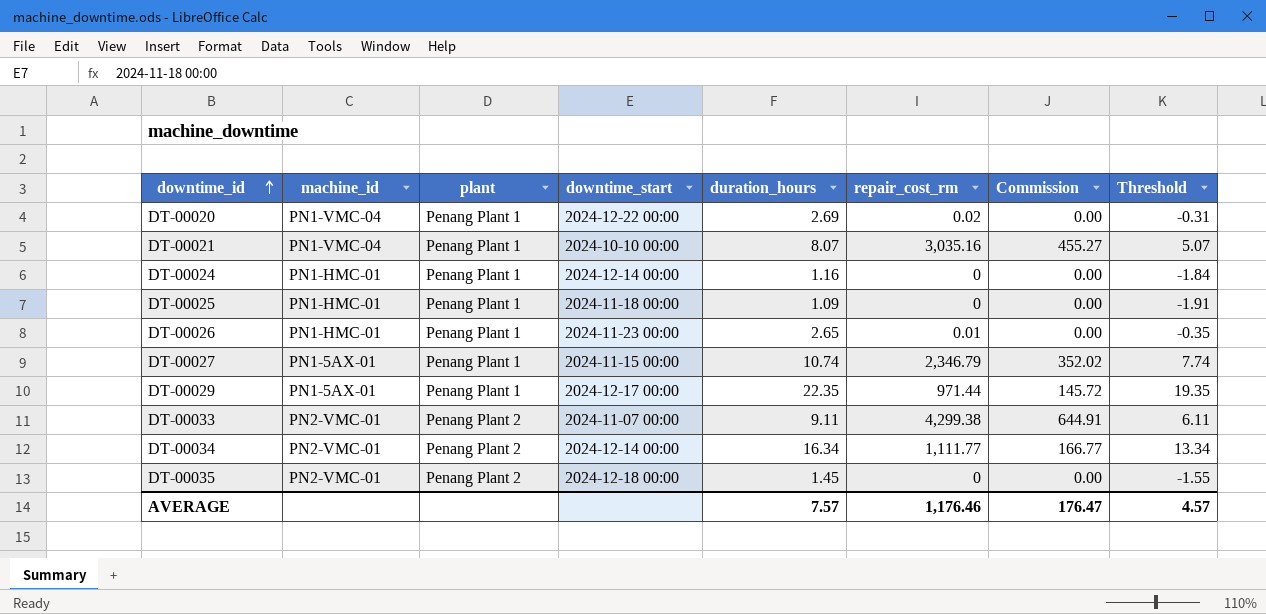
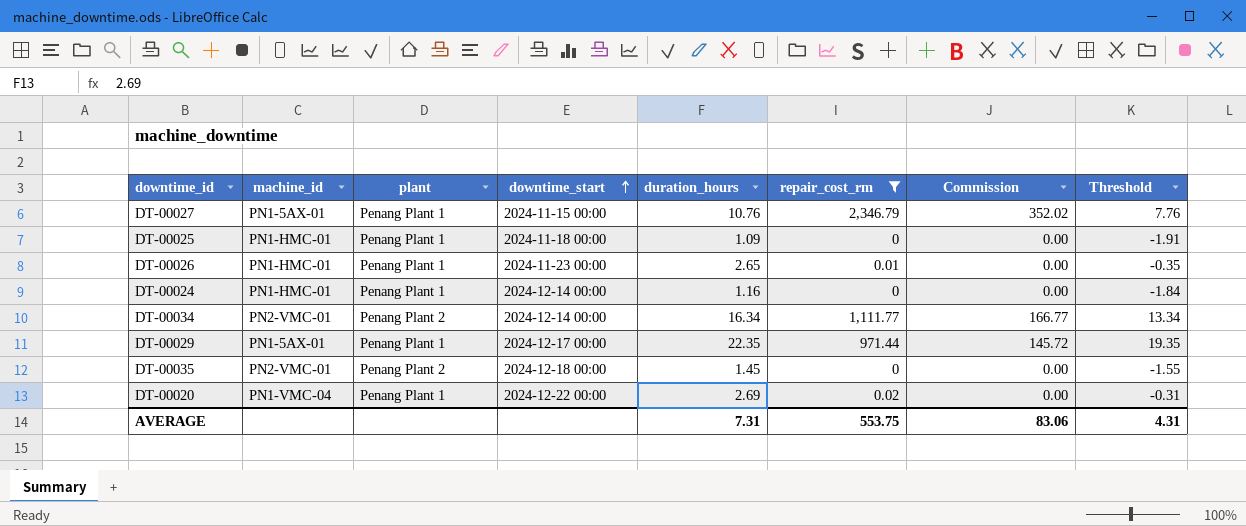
filter: none -> repair_cost_rm <= 2,346.79
row order: downtime_id ascending -> downtime_start ascending
DT-00027 | duration_hours: 10.74 -> 10.76
DT-00027 | Threshold: 7.74 -> 7.76
AVERAGE | duration_hours: 7.57 -> 7.31
AVERAGE | repair_cost_rm: 1,176.46 -> 553.75
AVERAGE | Commission: 176.47 -> 83.06
AVERAGE | Threshold: 4.57 -> 4.31

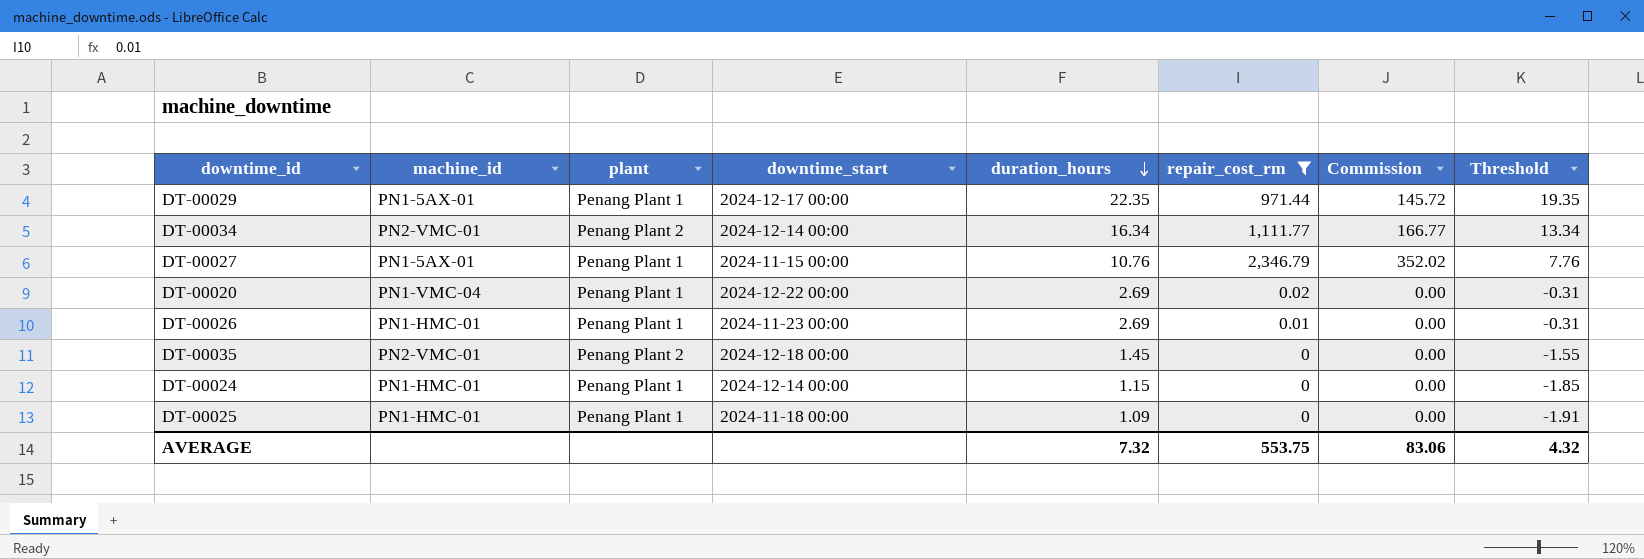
row order: downtime_start ascending -> duration_hours descending
DT-00026 | duration_hours: 2.65 -> 2.69
DT-00026 | Threshold: -0.35 -> -0.31
DT-00024 | duration_hours: 1.16 -> 1.15
DT-00024 | Threshold: -1.84 -> -1.85
AVERAGE | duration_hours: 7.31 -> 7.32
AVERAGE | Threshold: 4.31 -> 4.32

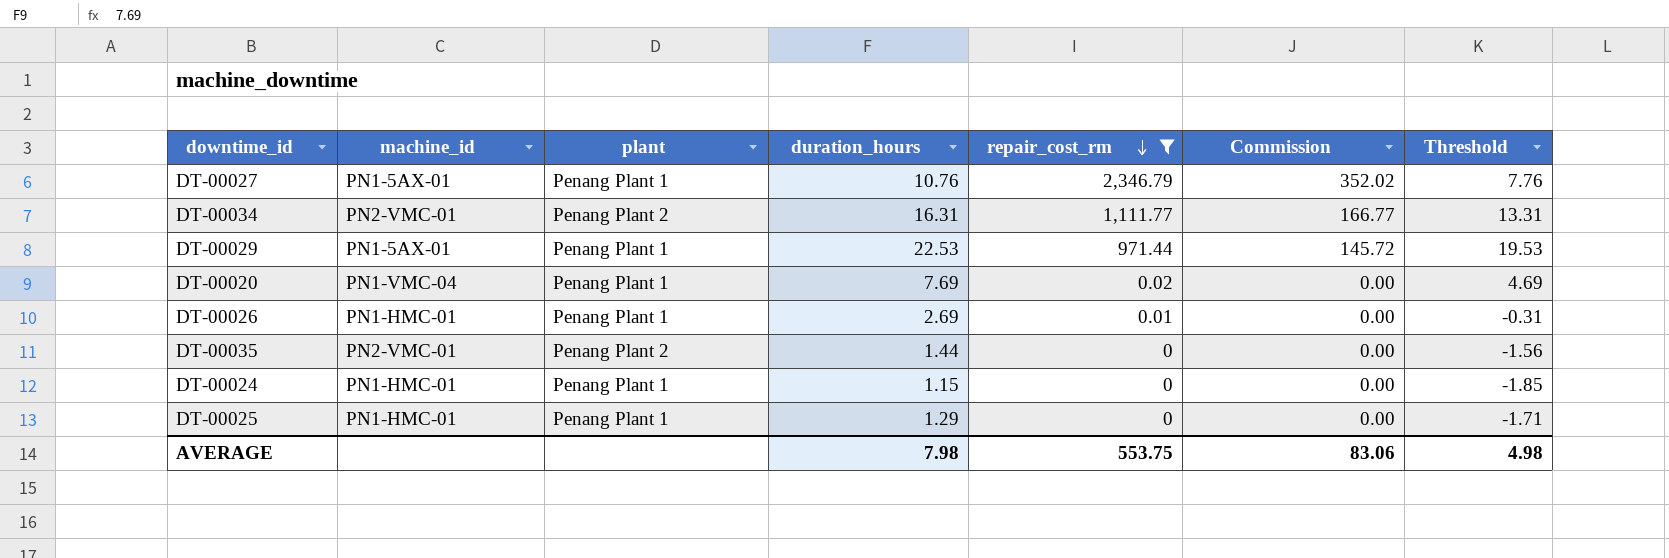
row order: duration_hours descending -> repair_cost_rm descending
column downtime_start | position: 4 -> none
DT-00034 | duration_hours: 16.34 -> 16.31
DT-00034 | Threshold: 13.34 -> 13.31
DT-00029 | duration_hours: 22.35 -> 22.53
DT-00029 | Threshold: 19.35 -> 19.53
DT-00020 | duration_hours: 2.69 -> 7.69
DT-00020 | Threshold: -0.31 -> 4.69
DT-00035 | duration_hours: 1.45 -> 1.44
DT-00035 | Threshold: -1.55 -> -1.56
DT-00025 | duration_hours: 1.09 -> 1.29
DT-00025 | Threshold: -1.91 -> -1.71
AVERAGE | duration_hours: 7.32 -> 7.98
AVERAGE | Threshold: 4.32 -> 4.98

